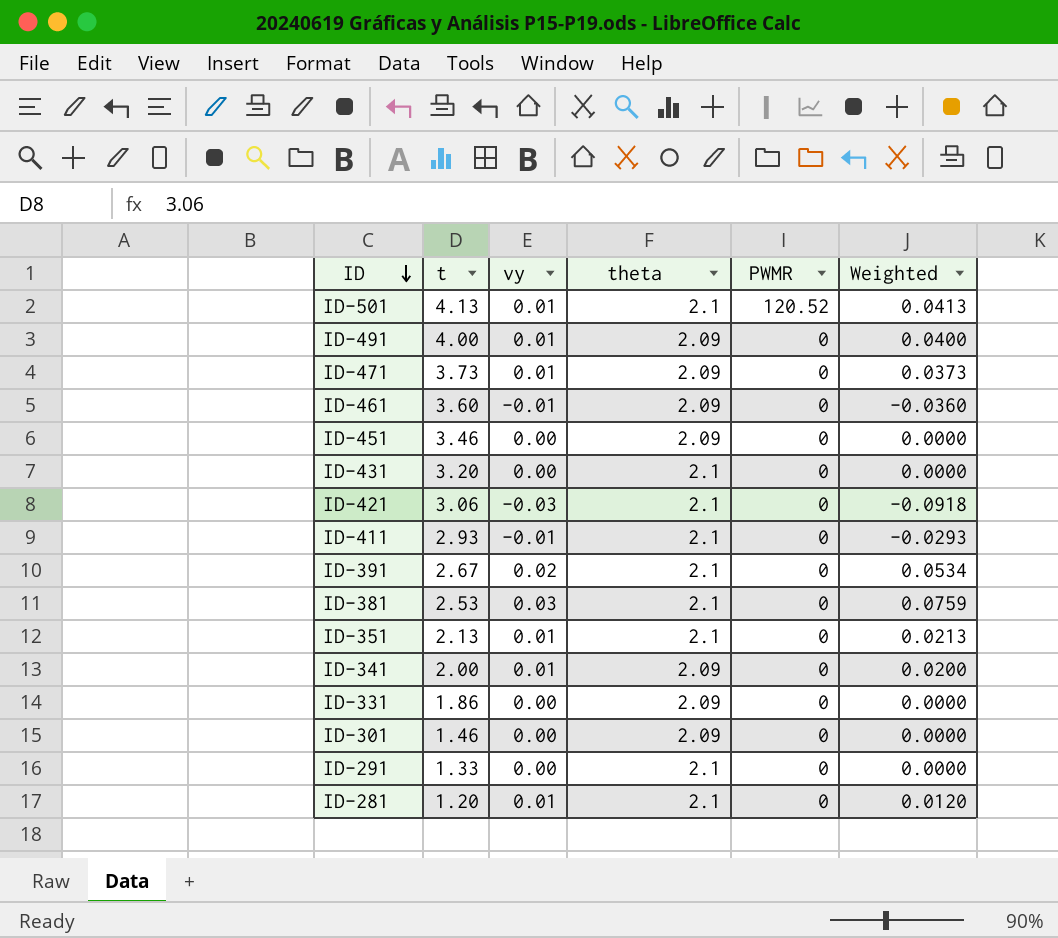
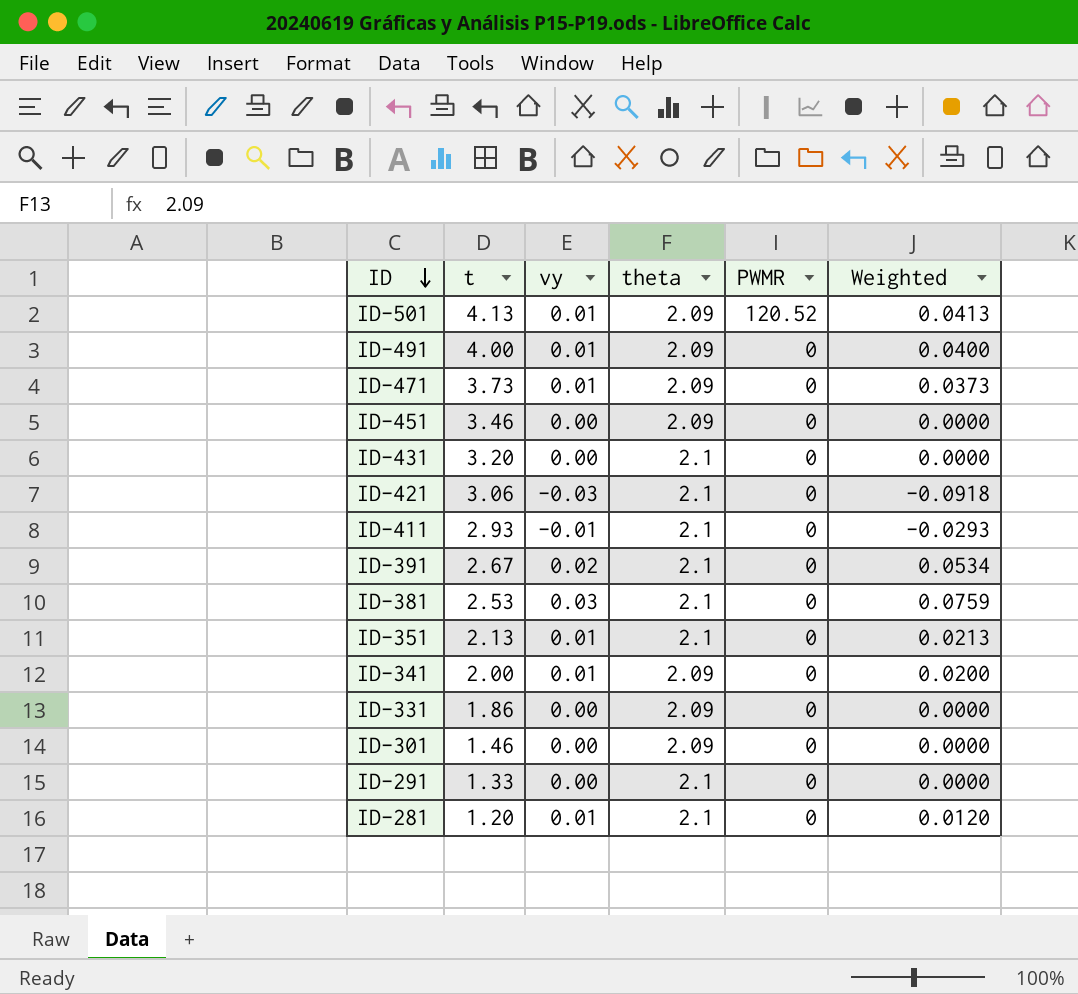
row ID-461: 3.60 | -0.01 | 2.09 | 0 | -0.0360 -> none
ID-501 | theta: 2.1 -> 2.09

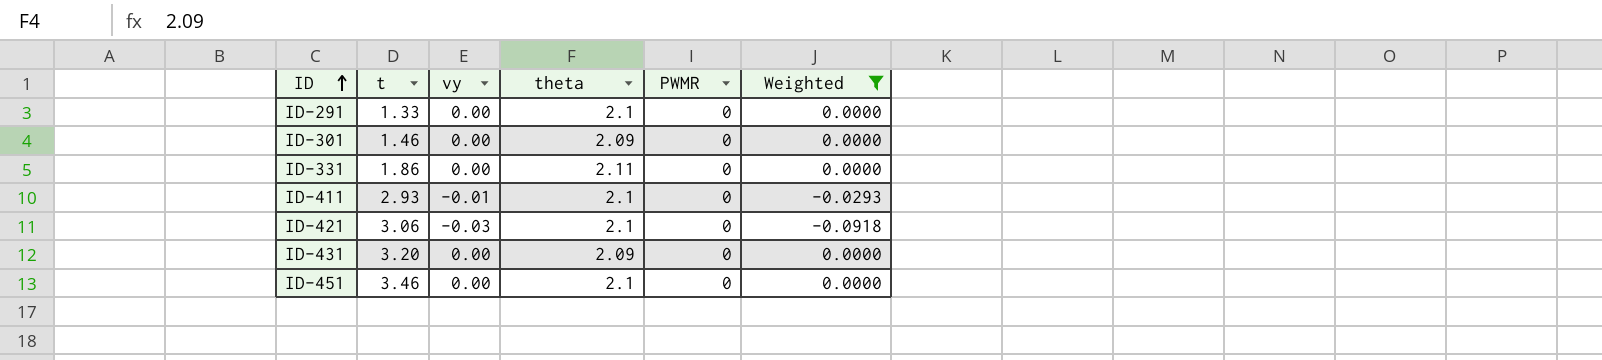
filter: none -> Weighted <= 0.0000
row order: ID descending -> ID ascending
ID-331 | theta: 2.09 -> 2.11
ID-431 | theta: 2.1 -> 2.09
ID-451 | theta: 2.09 -> 2.1

